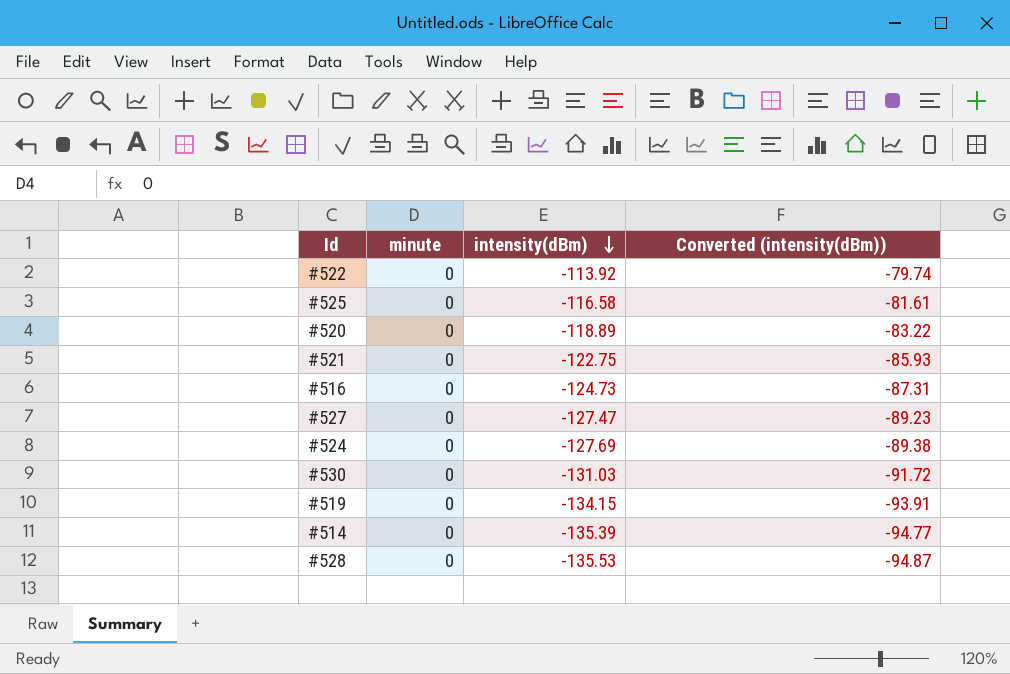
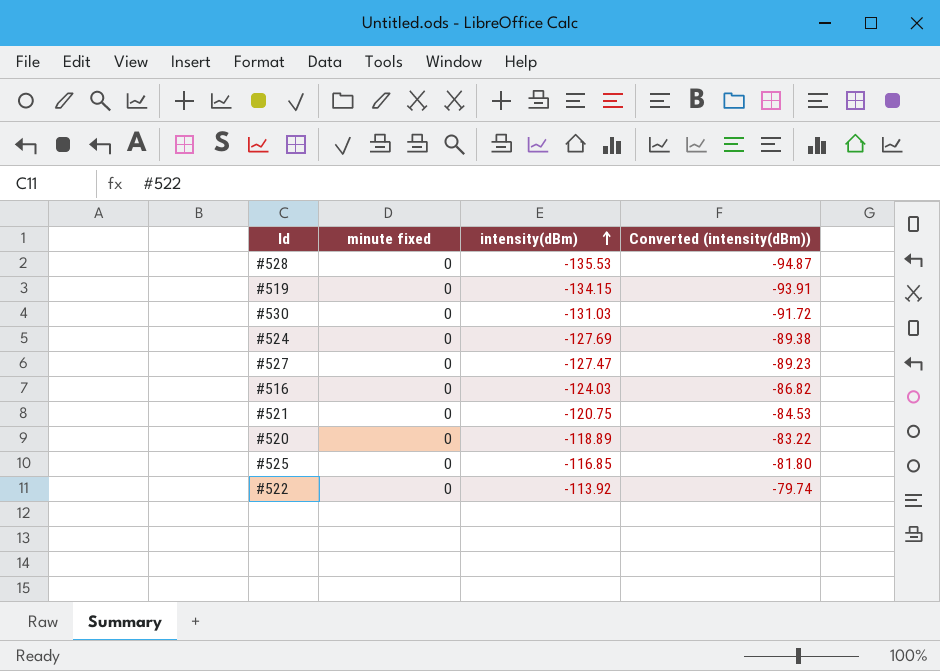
row order: intensity(dBm) descending -> intensity(dBm) ascending
column name: minute -> minute fixed
row #514: 0 | -135.39 | -94.77 -> none
#516 | intensity(dBm): -124.73 -> -124.03
#516 | Converted (intensity(dBm)): -87.31 -> -86.82
#521 | intensity(dBm): -122.75 -> -120.75
#521 | Converted (intensity(dBm)): -85.93 -> -84.53
#525 | intensity(dBm): -116.58 -> -116.85
#525 | Converted (intensity(dBm)): -81.61 -> -81.80

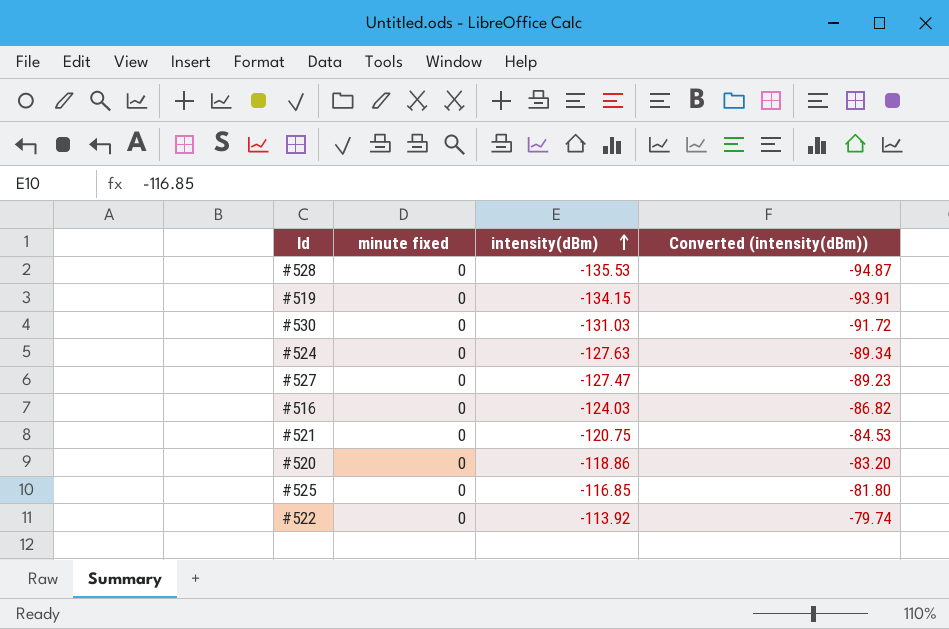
#524 | intensity(dBm): -127.69 -> -127.63
#524 | Converted (intensity(dBm)): -89.38 -> -89.34
#520 | intensity(dBm): -118.89 -> -118.86
#520 | Converted (intensity(dBm)): -83.22 -> -83.20

